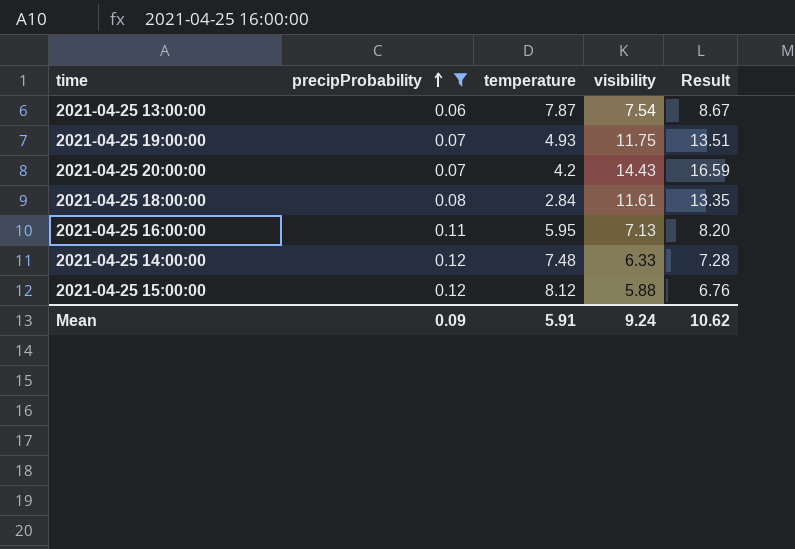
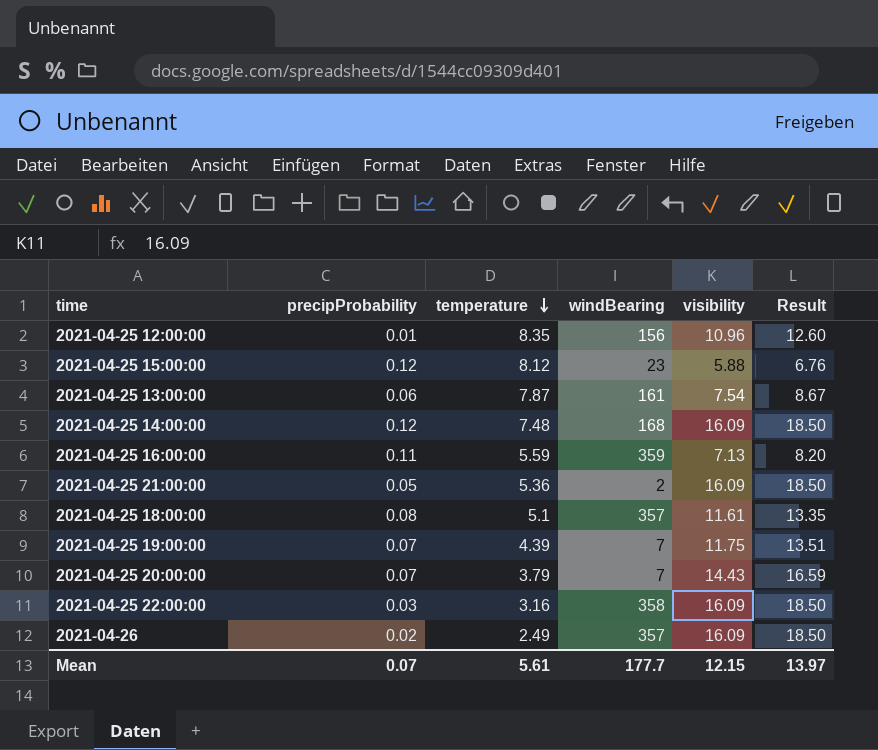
filter: precipProbability >= 0.06 -> none
row order: precipProbability ascending -> temperature descending
column windBearing | position: none -> 4
2021-04-25 14:00:00 | visibility: 6.33 -> 16.09
2021-04-25 14:00:00 | Result: 7.28 -> 18.50
2021-04-25 16:00:00 | temperature: 5.95 -> 5.59
2021-04-25 18:00:00 | temperature: 2.84 -> 5.1
2021-04-25 19:00:00 | temperature: 4.93 -> 4.39
2021-04-25 20:00:00 | temperature: 4.2 -> 3.79
Mean | precipProbability: 0.09 -> 0.07
Mean | temperature: 5.91 -> 5.61
Mean | visibility: 9.24 -> 12.15
Mean | Result: 10.62 -> 13.97

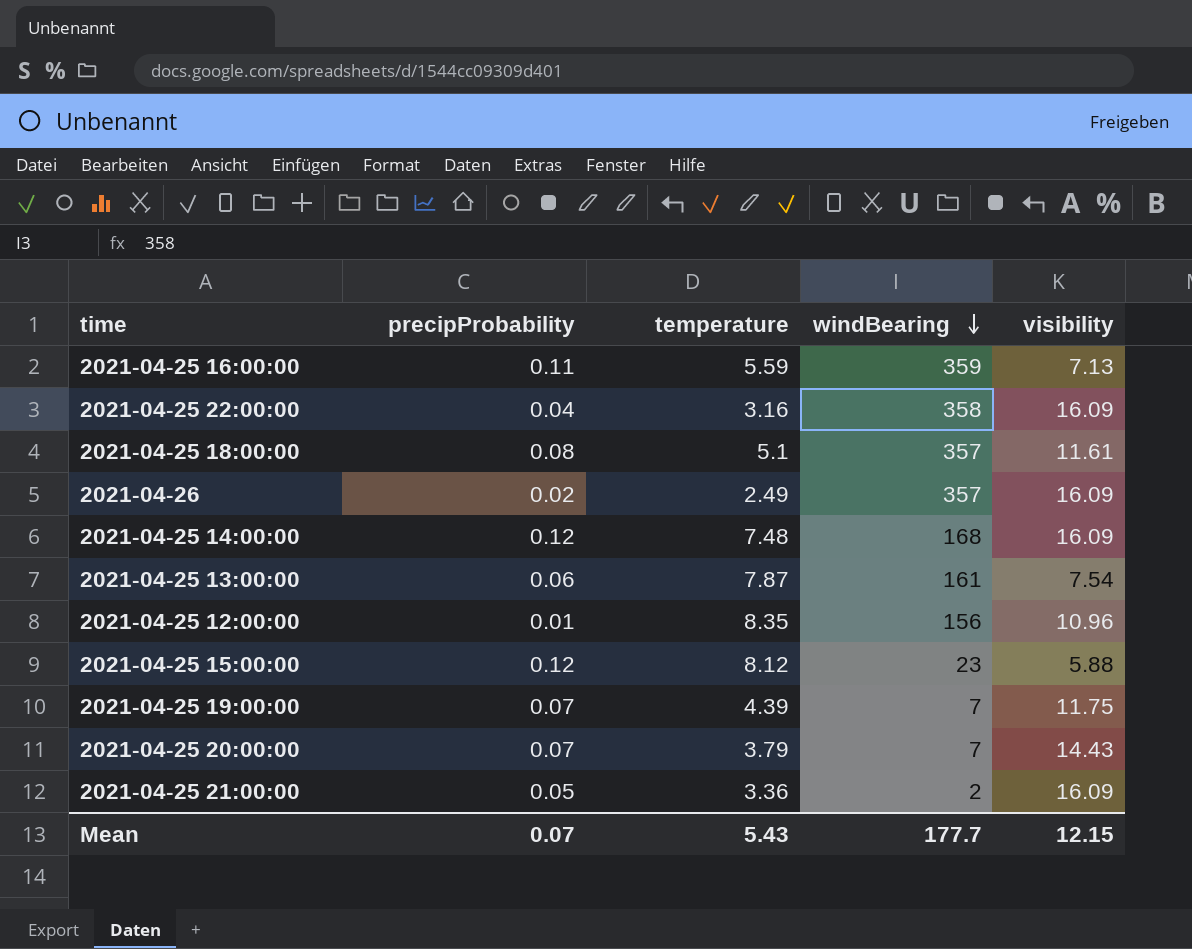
row order: temperature descending -> windBearing descending
column Result | formula: [visibility] * 1.15 -> none
2021-04-25 22:00:00 | precipProbability: 0.03 -> 0.04
2021-04-25 21:00:00 | temperature: 5.36 -> 3.36
Mean | temperature: 5.61 -> 5.43

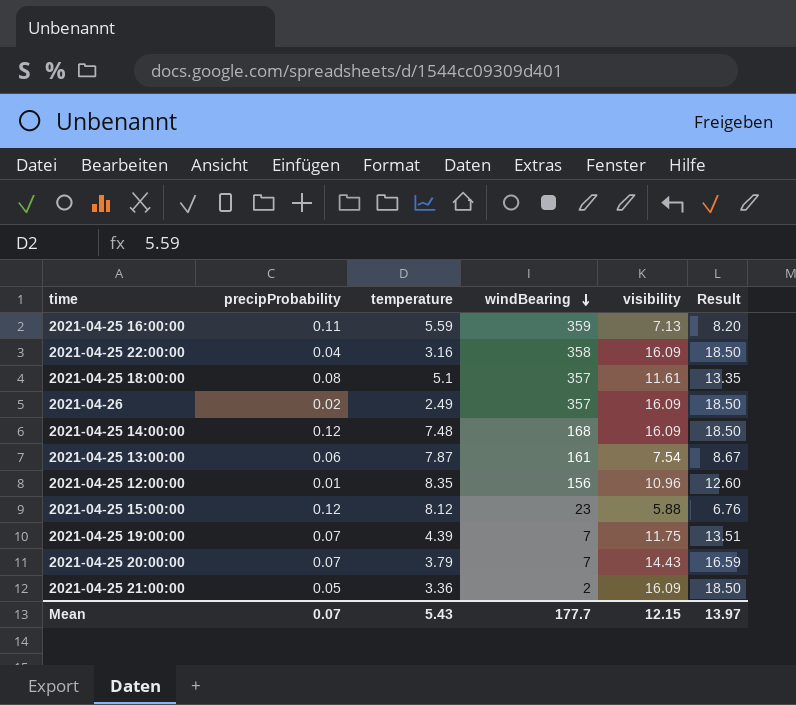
column Result | formula: none -> [visibility] * 1.15

